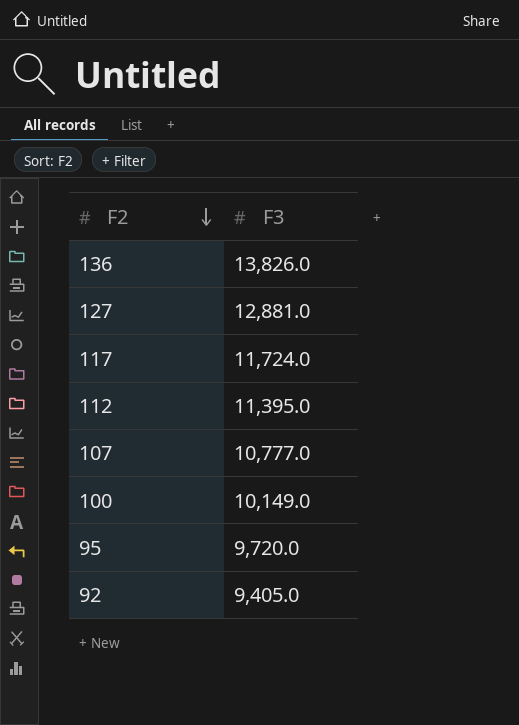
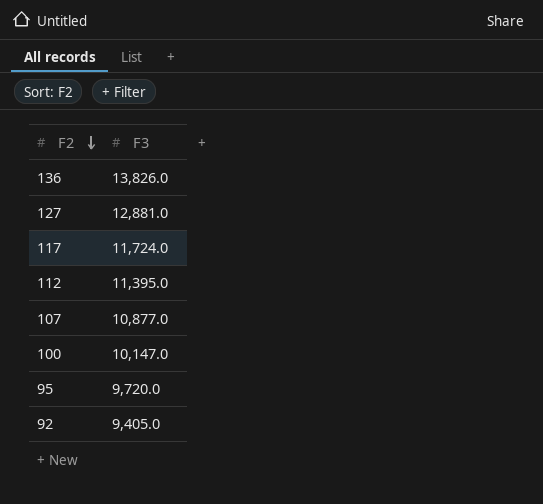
107 | F3: 10,777.0 -> 10,877.0
100 | F3: 10,149.0 -> 10,147.0

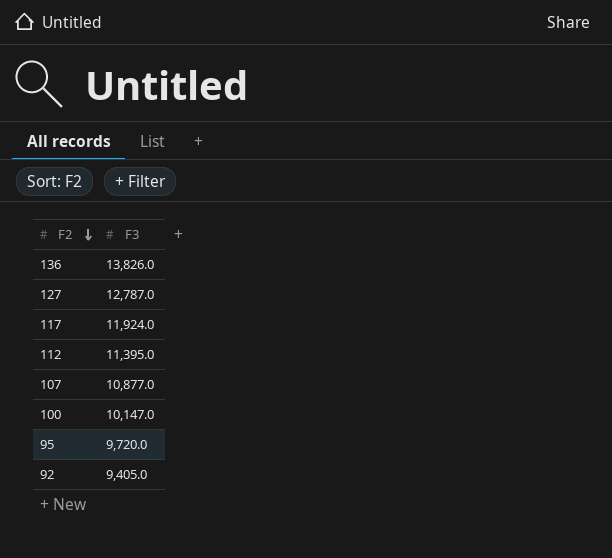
127 | F3: 12,881.0 -> 12,787.0
117 | F3: 11,724.0 -> 11,924.0

